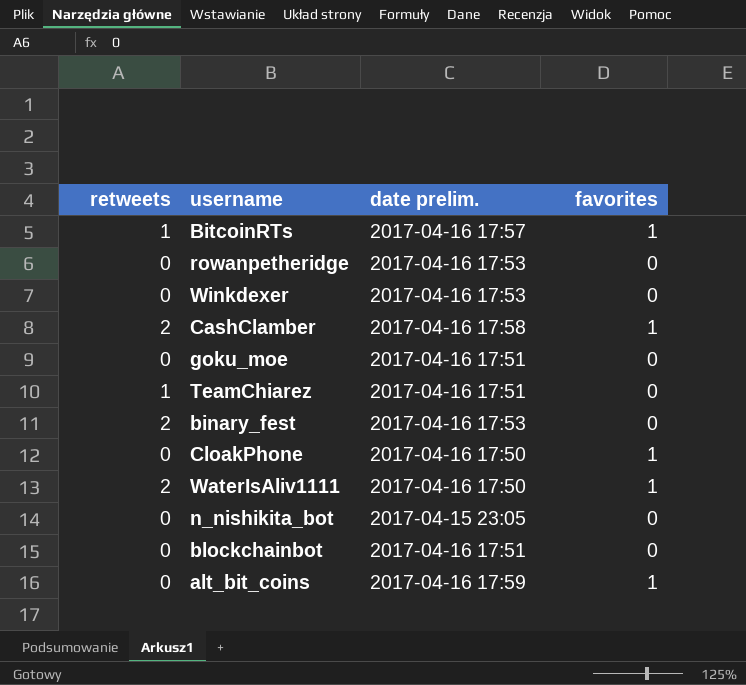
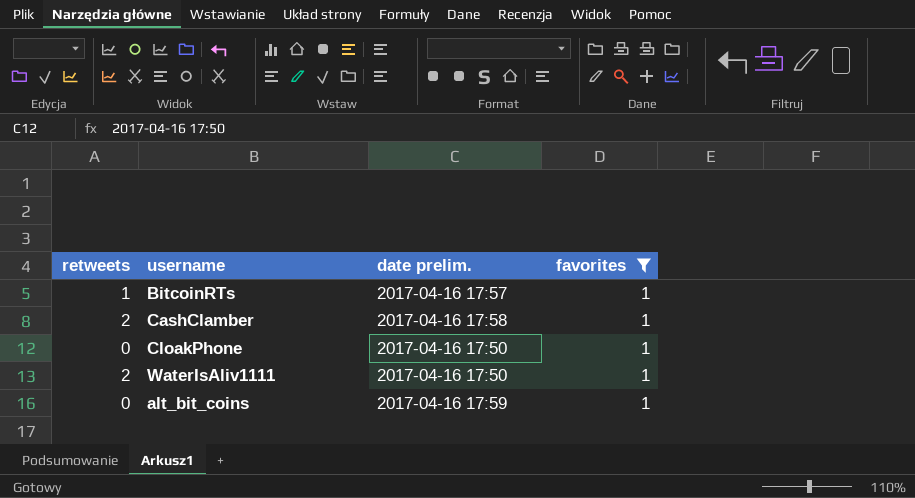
filter: none -> favorites = 1

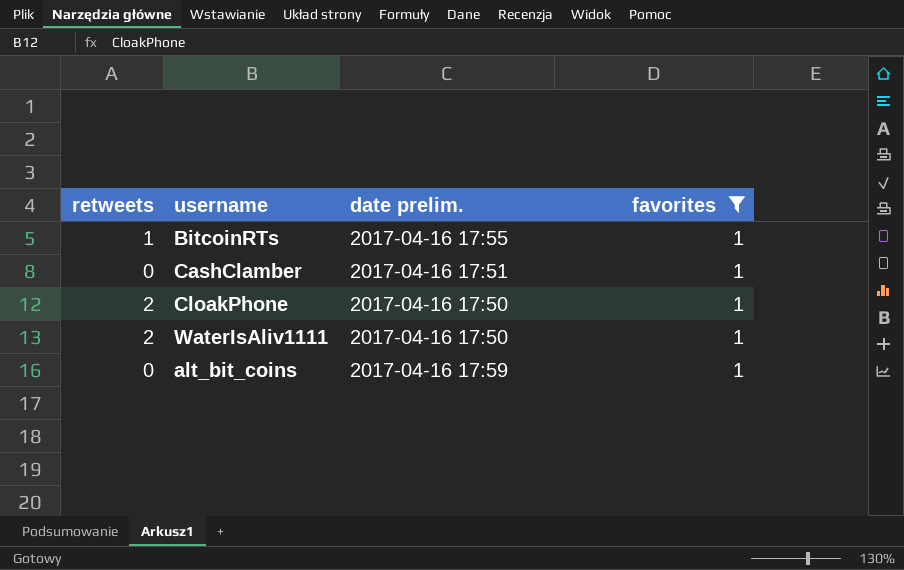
BitcoinRTs | date prelim.: 2017-04-16 17:57 -> 2017-04-16 17:55
CashClamber | retweets: 2 -> 0
CashClamber | date prelim.: 2017-04-16 17:58 -> 2017-04-16 17:51
CloakPhone | retweets: 0 -> 2

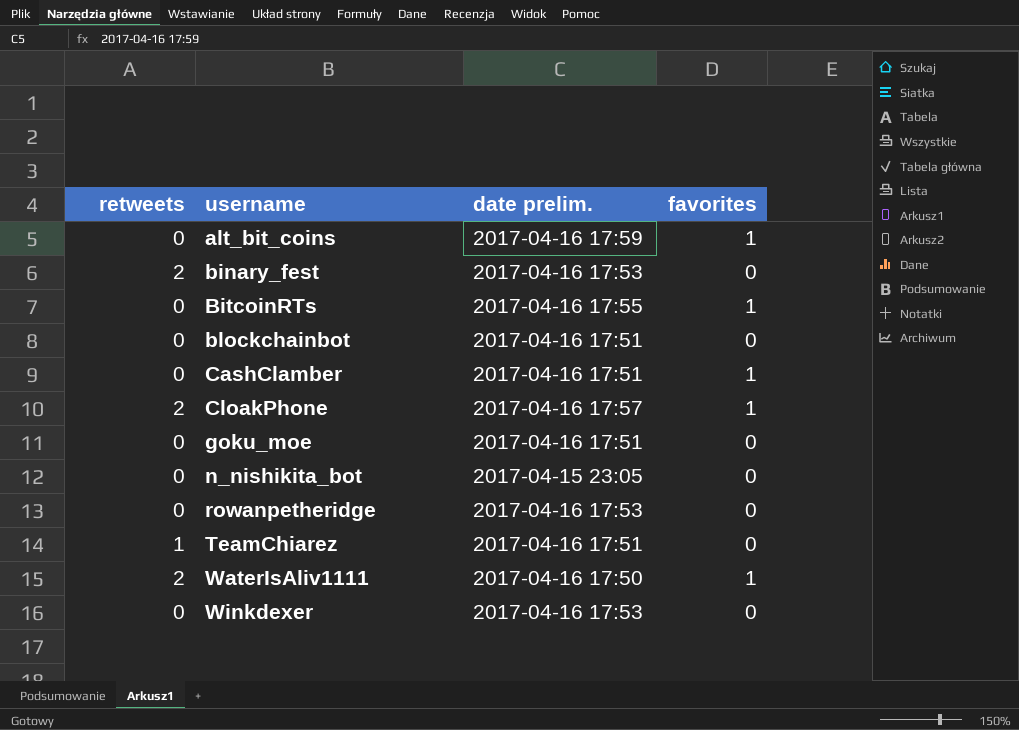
filter: favorites = 1 -> none
row order: none -> username ascending
BitcoinRTs | retweets: 1 -> 0
CloakPhone | date prelim.: 2017-04-16 17:50 -> 2017-04-16 17:57

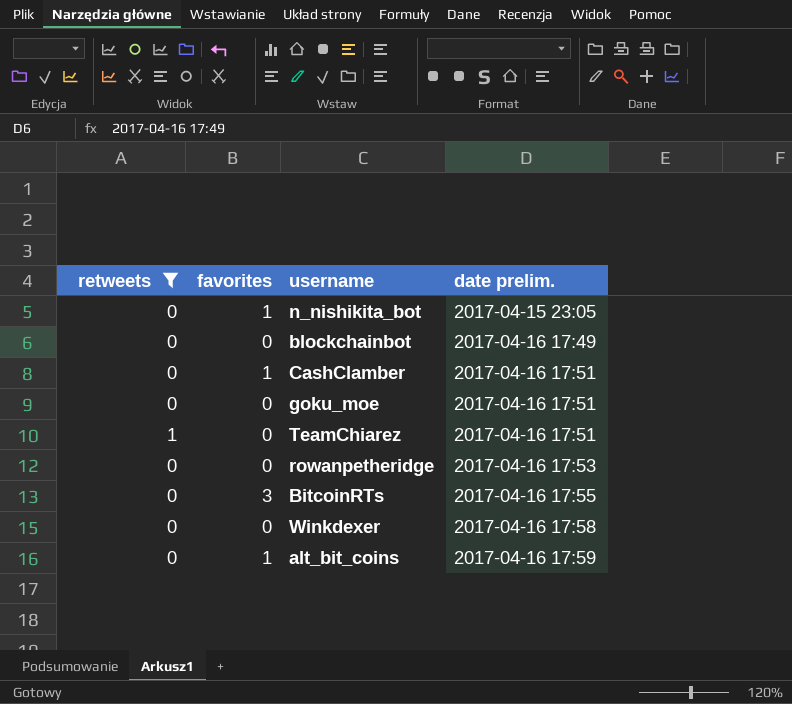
filter: none -> retweets != 2
row order: username ascending -> date prelim. ascending
column favorites | position: 4 -> 2
n_nishikita_bot | favorites: 0 -> 1
blockchainbot | date prelim.: 2017-04-16 17:51 -> 2017-04-16 17:49
BitcoinRTs | favorites: 1 -> 3
Winkdexer | date prelim.: 2017-04-16 17:53 -> 2017-04-16 17:58

